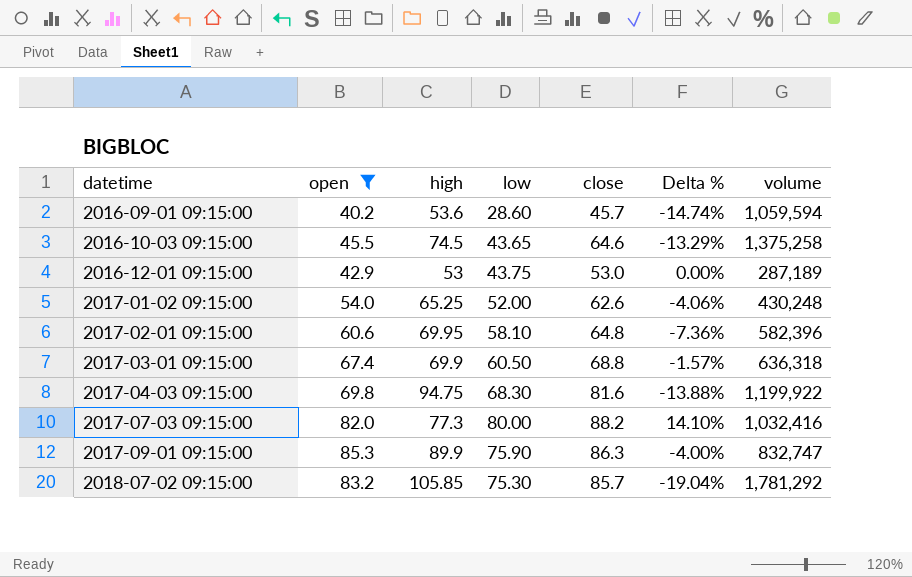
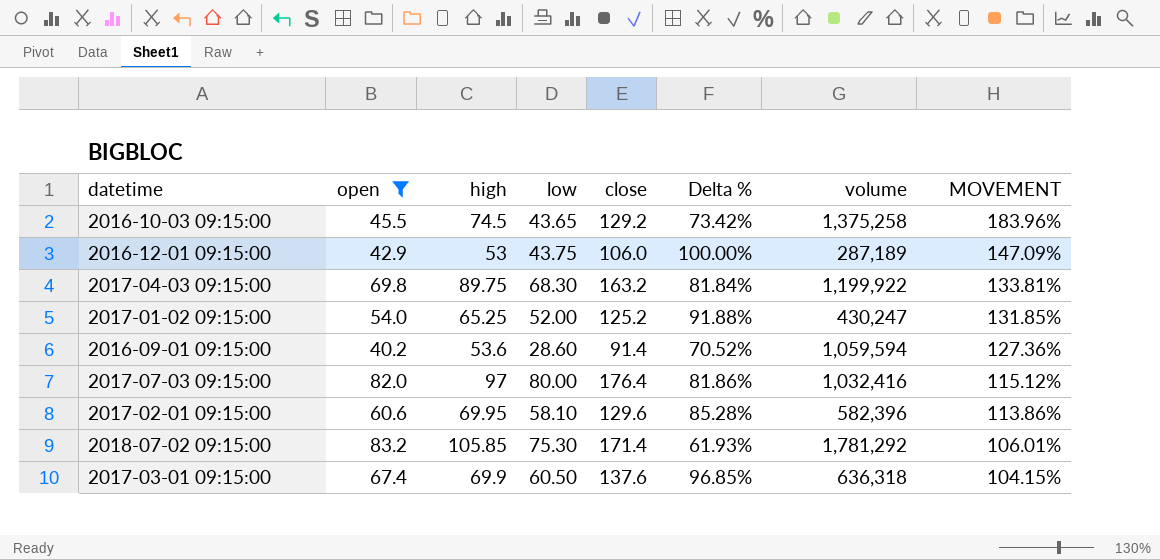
row order: datetime ascending -> MOVEMENT descending
column MOVEMENT | formula: none -> ([close] - [open]) / [open]
row 2017-09-01 09:15:00: 85.3 | 89.9 | 75.90 | 86.3 | -4.00% | 832,747 -> none
2016-10-03 09:15:00 | close: 64.6 -> 129.2
2016-10-03 09:15:00 | Delta %: -13.29% -> 73.42%
2016-12-01 09:15:00 | close: 53.0 -> 106.0
2016-12-01 09:15:00 | Delta %: 0.00% -> 100.00%
2017-04-03 09:15:00 | high: 94.75 -> 89.75
2017-04-03 09:15:00 | close: 81.6 -> 163.2
2017-04-03 09:15:00 | Delta %: -13.88% -> 81.84%
2017-01-02 09:15:00 | close: 62.6 -> 125.2
2017-01-02 09:15:00 | Delta %: -4.06% -> 91.88%
2017-01-02 09:15:00 | volume: 430,248 -> 430,247
2016-09-01 09:15:00 | close: 45.7 -> 91.4
2016-09-01 09:15:00 | Delta %: -14.74% -> 70.52%
2017-07-03 09:15:00 | high: 77.3 -> 97
2017-07-03 09:15:00 | close: 88.2 -> 176.4
2017-07-03 09:15:00 | Delta %: 14.10% -> 81.86%
2017-02-01 09:15:00 | close: 64.8 -> 129.6
2017-02-01 09:15:00 | Delta %: -7.36% -> 85.28%
2018-07-02 09:15:00 | close: 85.7 -> 171.4
2018-07-02 09:15:00 | Delta %: -19.04% -> 61.93%
2017-03-01 09:15:00 | close: 68.8 -> 137.6
2017-03-01 09:15:00 | Delta %: -1.57% -> 96.85%

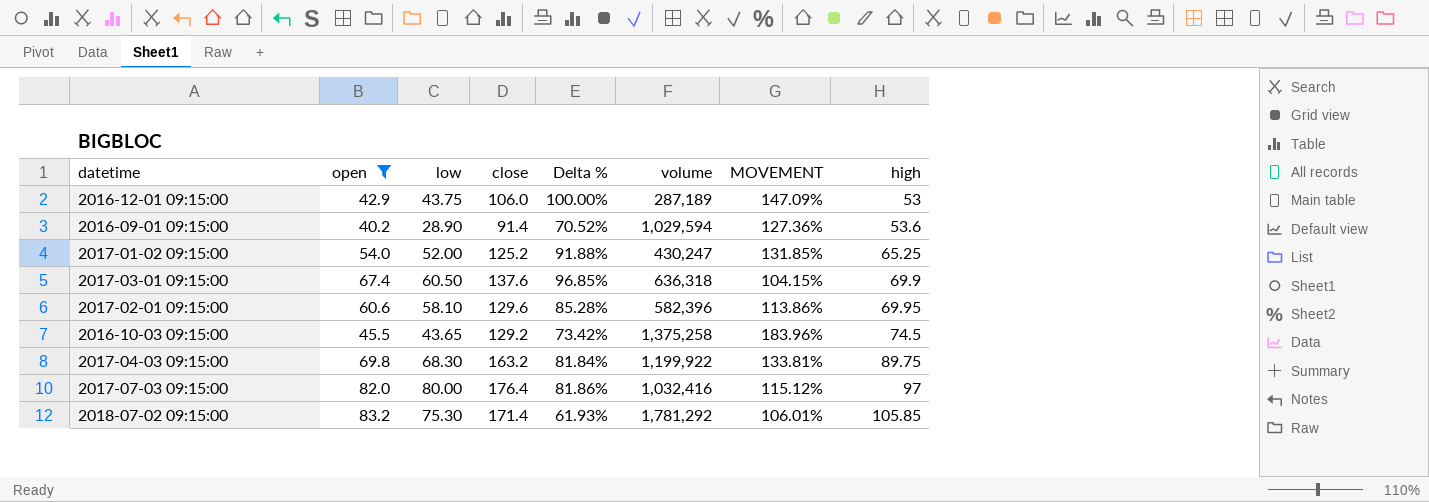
row order: MOVEMENT descending -> high ascending
column high | position: 3 -> 8
2016-09-01 09:15:00 | low: 28.60 -> 28.90
2016-09-01 09:15:00 | volume: 1,059,594 -> 1,029,594

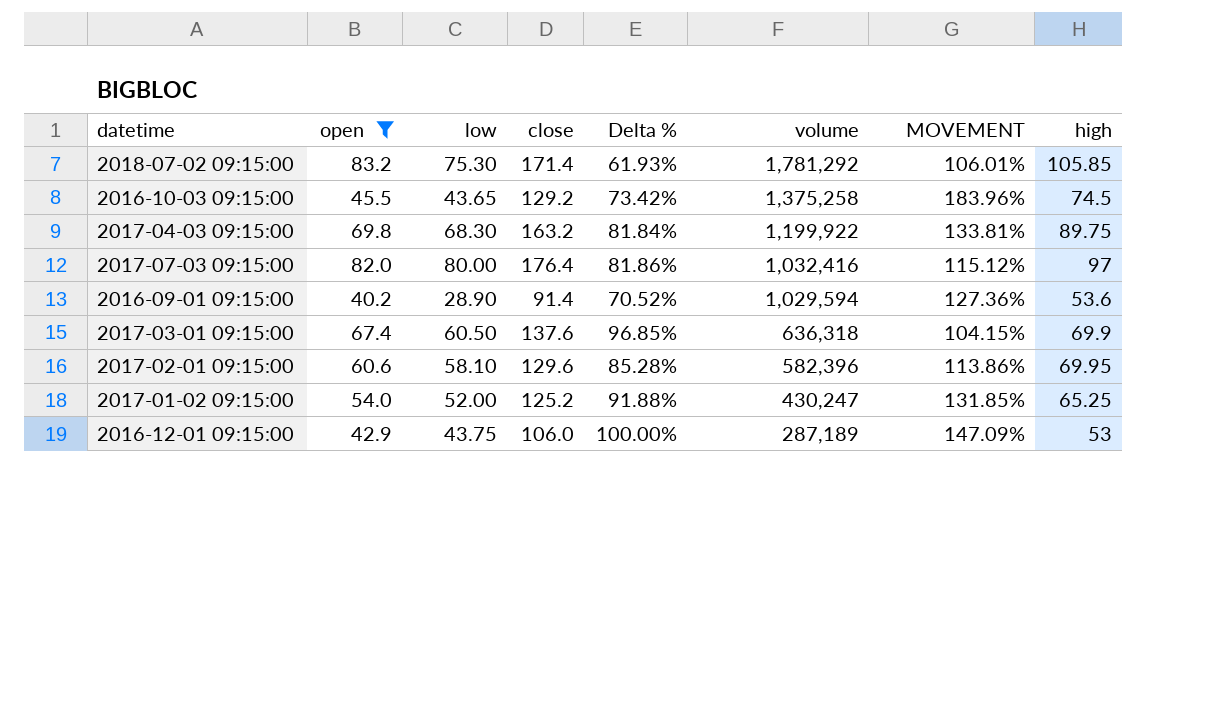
row order: high ascending -> volume descending

